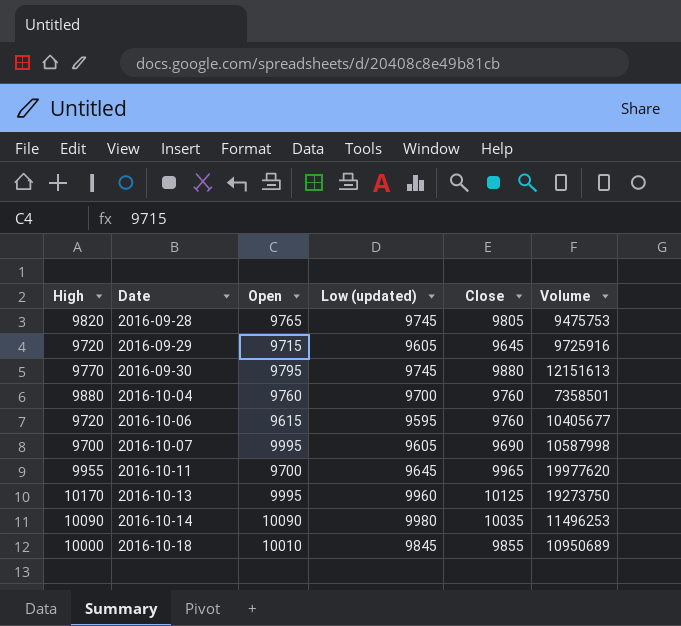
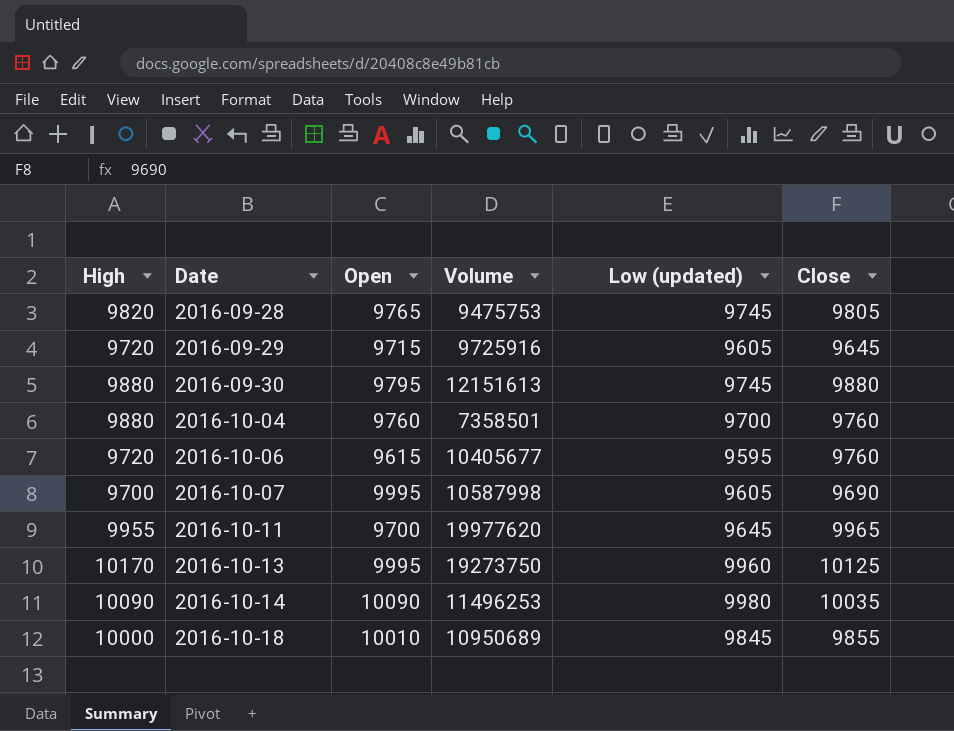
column Volume | position: 6 -> 4
2016-09-30 | High: 9770 -> 9880

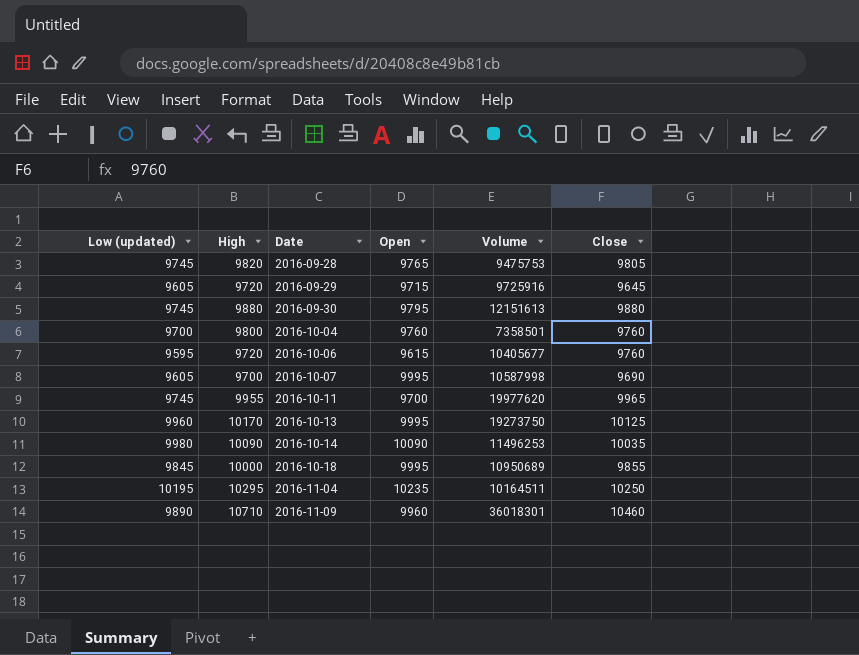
column Low (updated) | position: 5 -> 1
2016-10-04 | High: 9880 -> 9800
2016-10-11 | Low (updated): 9645 -> 9745
2016-10-18 | Open: 10010 -> 9995
row 2016-11-04: none -> 10195 | 10295 | 10235 | 10164511 | 10250
row 2016-11-09: none -> 9890 | 10710 | 9960 | 36018301 | 10460

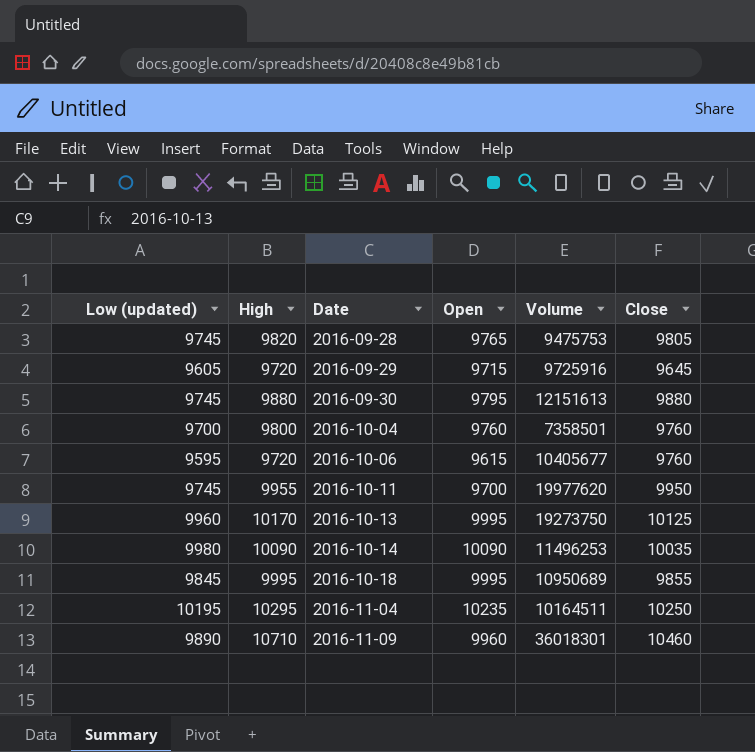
row 2016-10-07: 9605 | 9700 | 9995 | 10587998 | 9690 -> none
2016-10-11 | Close: 9965 -> 9950
2016-10-18 | High: 10000 -> 9995

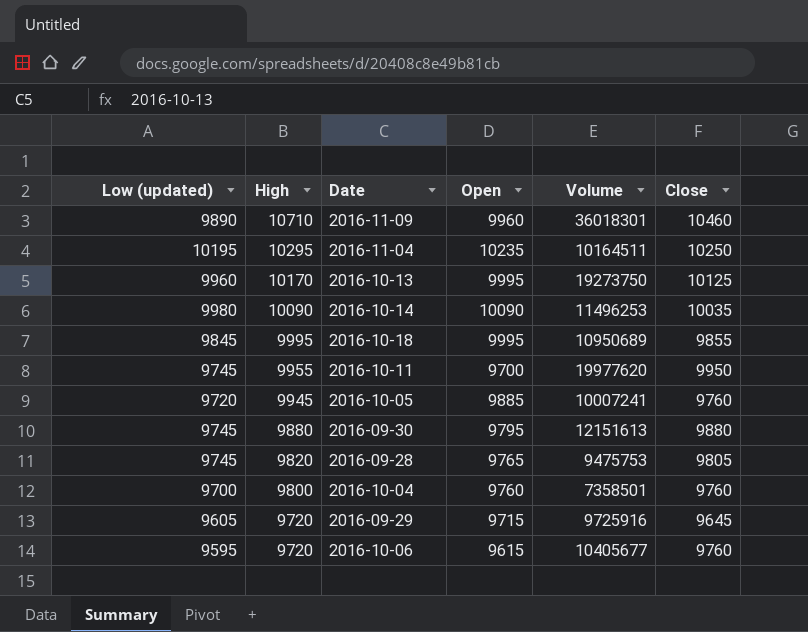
row order: Date ascending -> High descending
row 2016-10-05: none -> 9720 | 9945 | 9885 | 10007241 | 9760

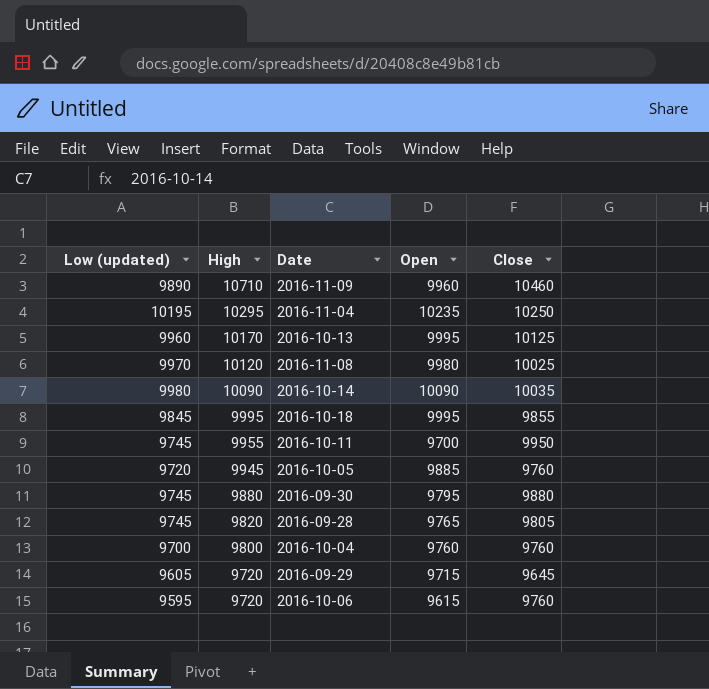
column Volume | position: 5 -> none
row 2016-11-08: none -> 9970 | 10120 | 9980 | 10025

